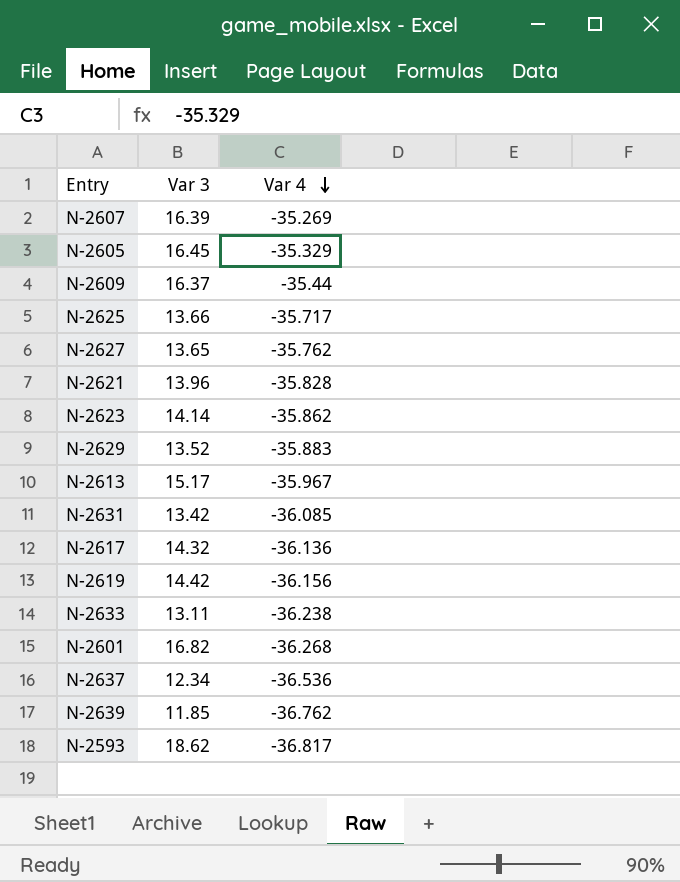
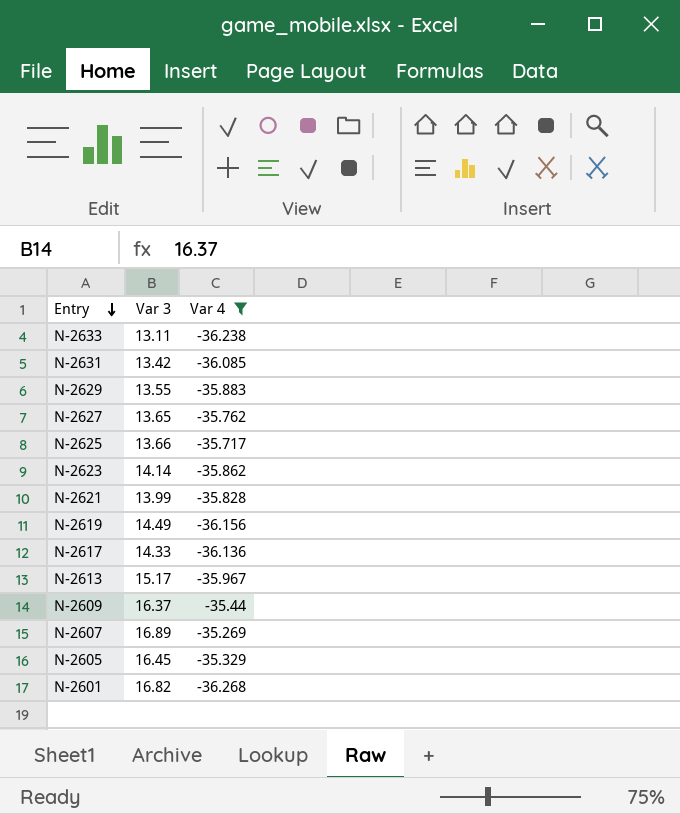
filter: none -> Var 4 >= -36.268
row order: Var 4 descending -> Entry descending
N-2629 | Var 3: 13.52 -> 13.55
N-2621 | Var 3: 13.96 -> 13.99
N-2619 | Var 3: 14.42 -> 14.49
N-2617 | Var 3: 14.32 -> 14.33
N-2607 | Var 3: 16.39 -> 16.89

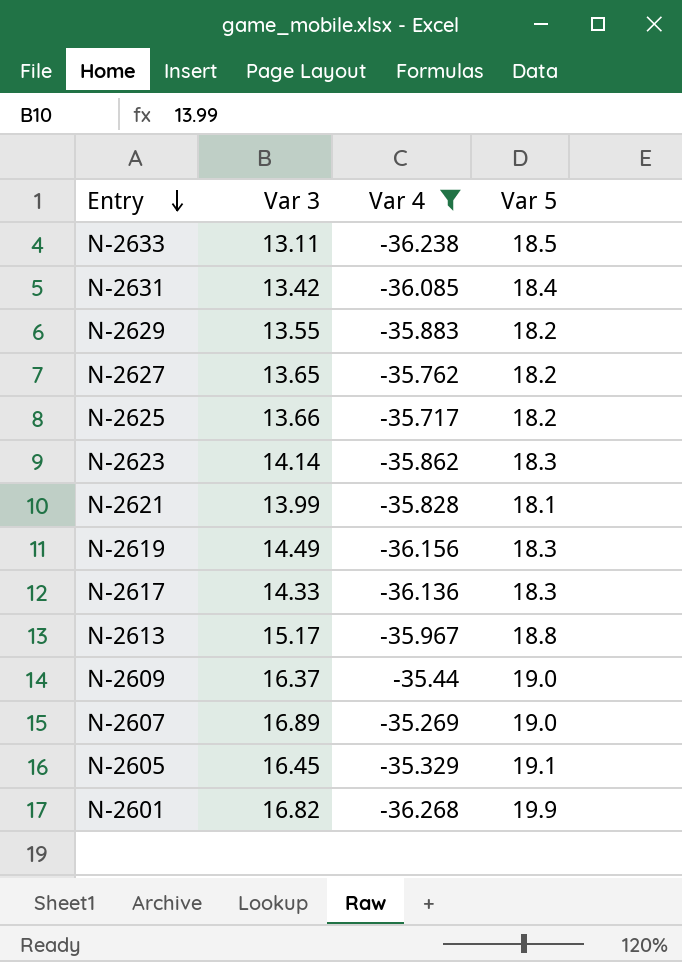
column Var 5 | position: none -> 4

